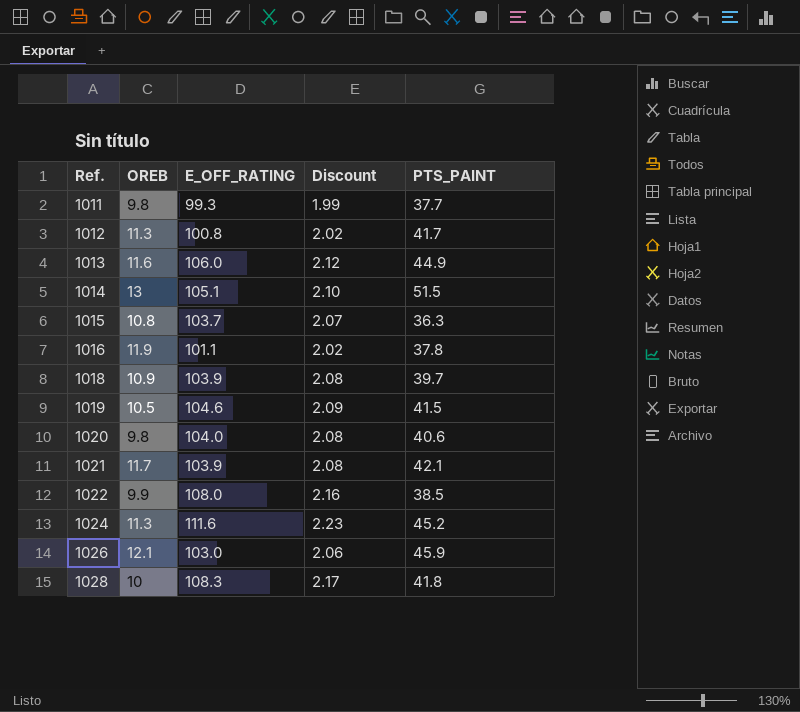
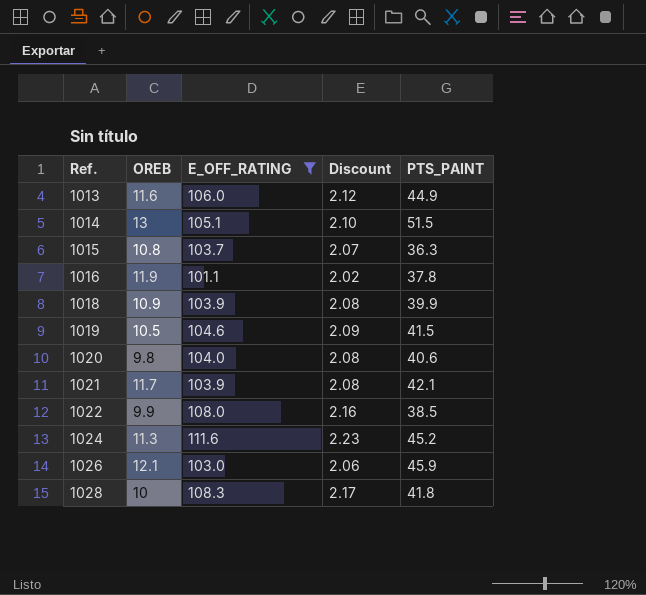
filter: none -> E_OFF_RATING >= 101.1
1018 | PTS_PAINT: 39.7 -> 39.9

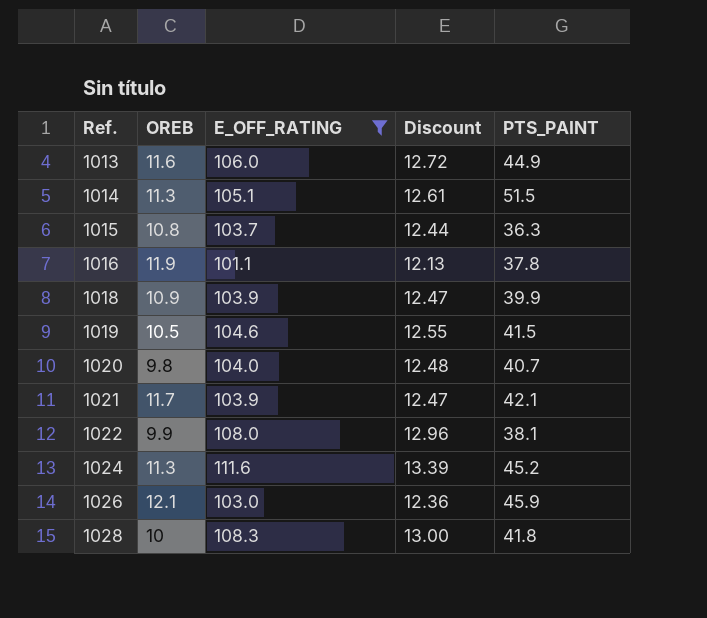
column Discount | formula: [E_OFF_RATING] * 0.02 -> [E_OFF_RATING] * 0.12
1014 | OREB: 13 -> 11.3
1020 | PTS_PAINT: 40.6 -> 40.7
1022 | PTS_PAINT: 38.5 -> 38.1

